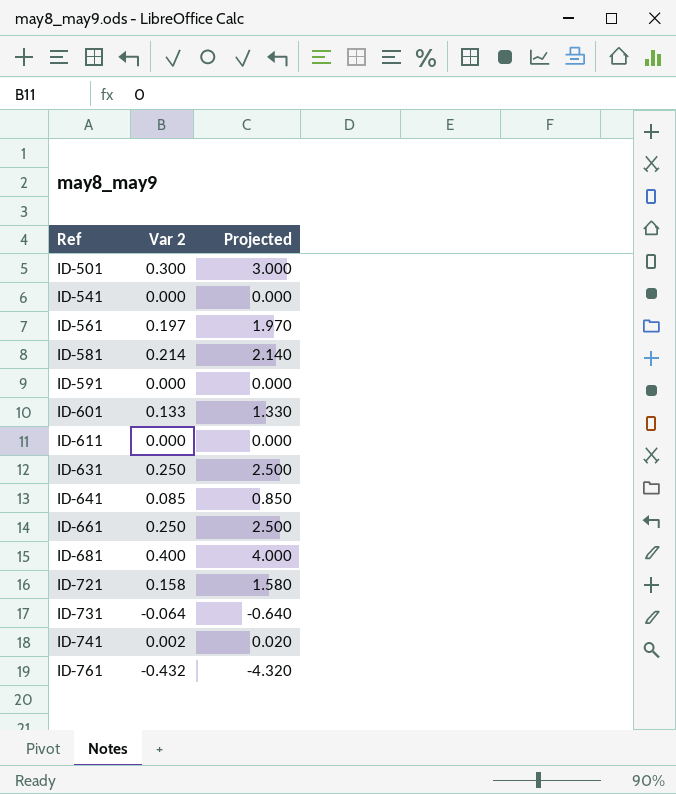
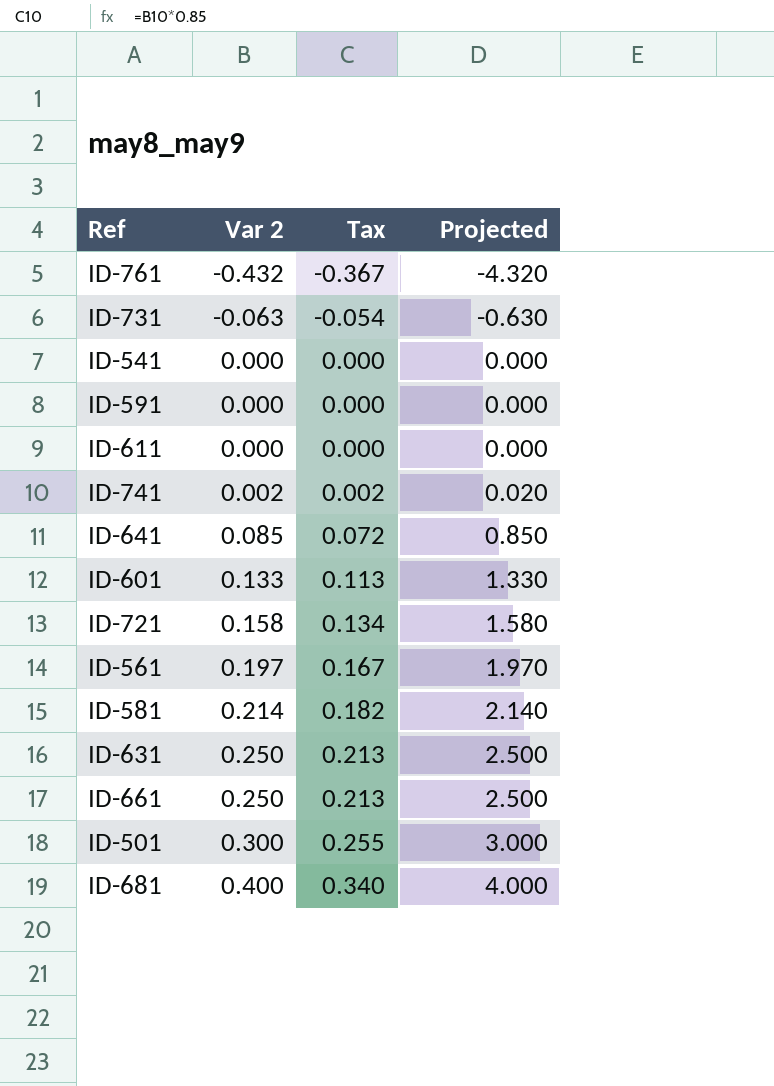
row order: Ref ascending -> Var 2 ascending
column Tax | formula: none -> [Var 2] * 0.85
ID-731 | Var 2: -0.064 -> -0.063
ID-731 | Projected: -0.640 -> -0.630

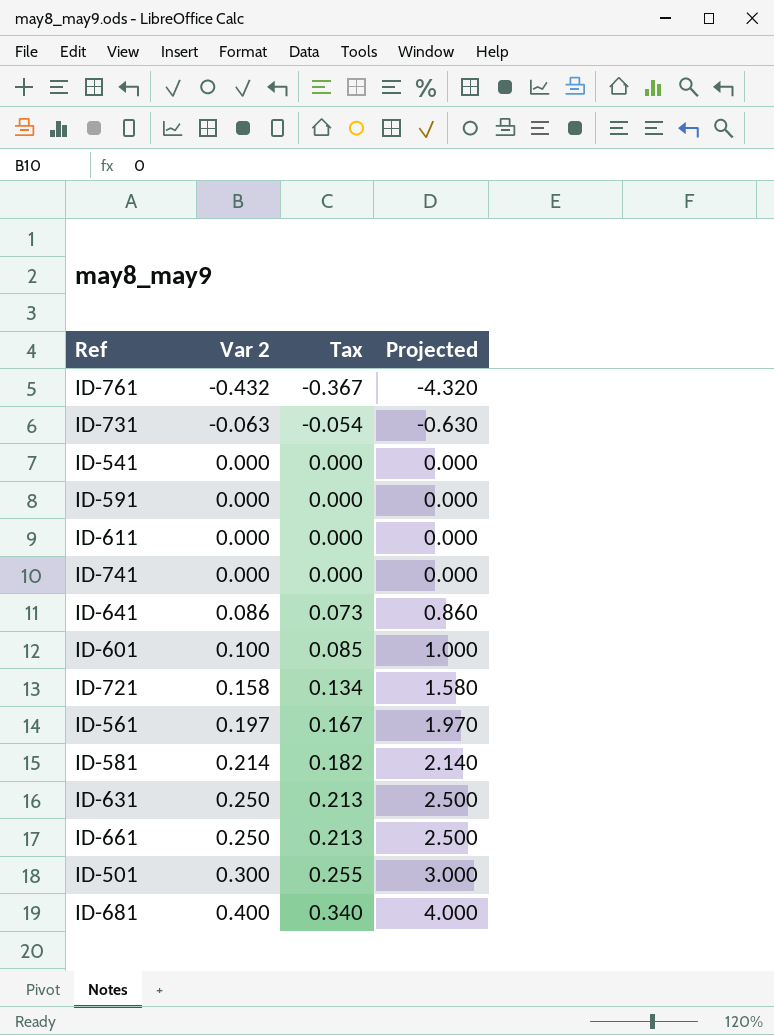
ID-741 | Var 2: 0.002 -> 0.000
ID-741 | Tax: 0.002 -> 0.000
ID-741 | Projected: 0.020 -> 0.000
ID-641 | Var 2: 0.085 -> 0.086
ID-641 | Tax: 0.072 -> 0.073
ID-641 | Projected: 0.850 -> 0.860
ID-601 | Var 2: 0.133 -> 0.100
ID-601 | Tax: 0.113 -> 0.085
ID-601 | Projected: 1.330 -> 1.000

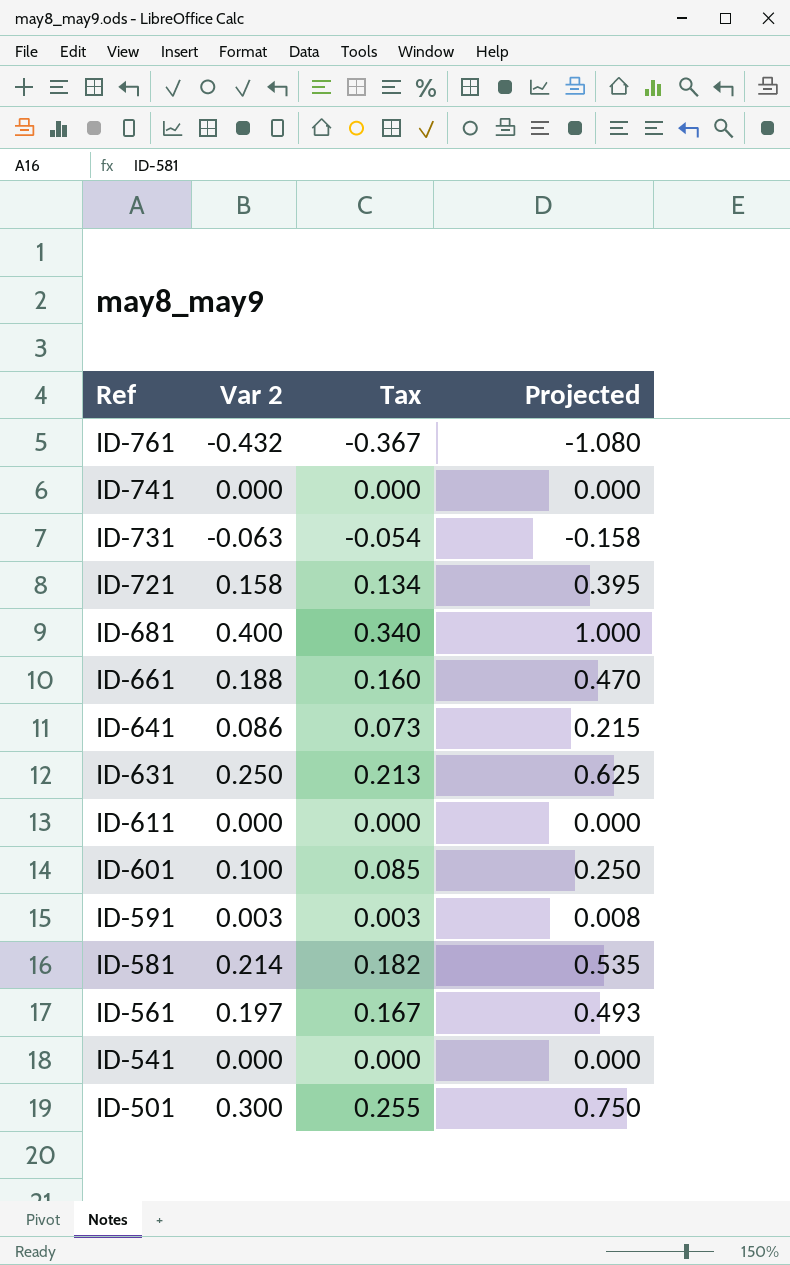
row order: Var 2 ascending -> Ref descending
column Projected | formula: [Var 2] * 10 -> [Var 2] * 2.5
ID-661 | Var 2: 0.250 -> 0.188
ID-661 | Tax: 0.213 -> 0.160
ID-591 | Var 2: 0.000 -> 0.003
ID-591 | Tax: 0.000 -> 0.003

